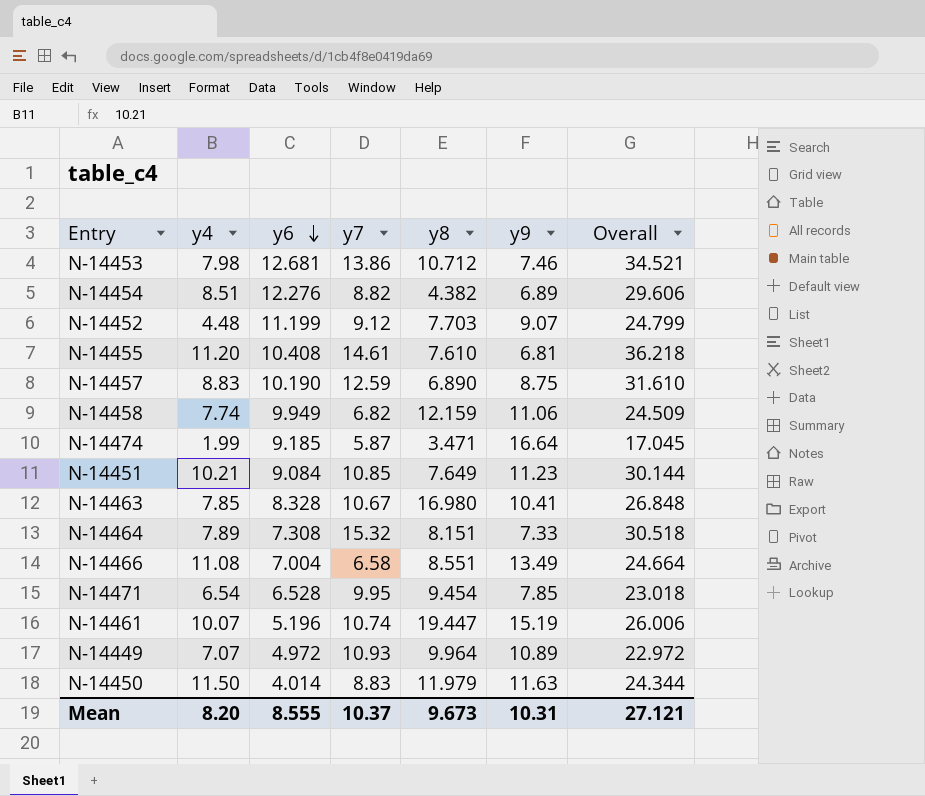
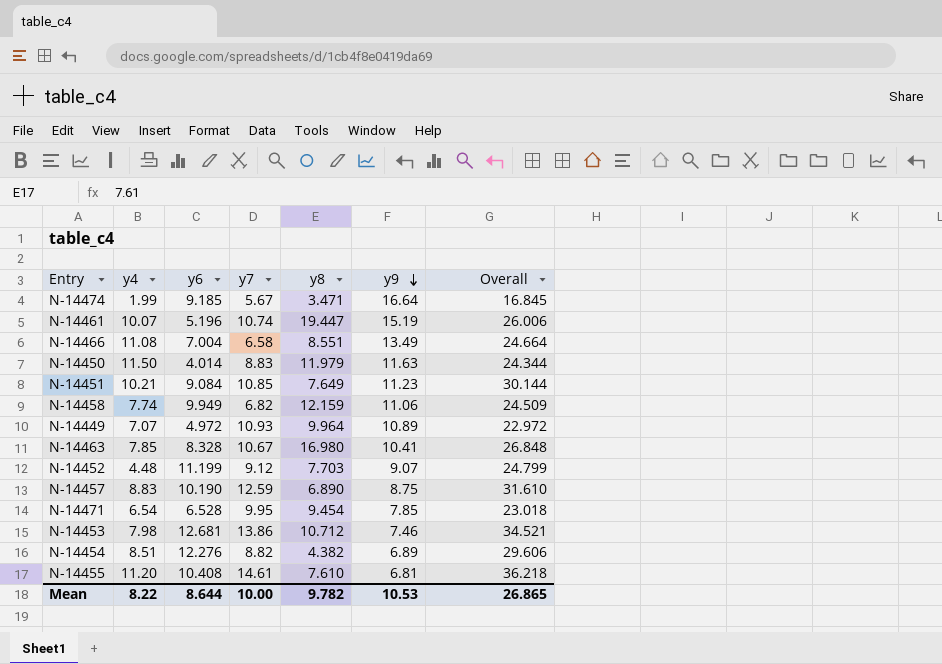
row order: y6 descending -> y9 descending
row N-14464: 7.89 | 7.308 | 15.32 | 8.151 | 7.33 | 30.518 -> none
N-14474 | y7: 5.87 -> 5.67
N-14474 | Overall: 17.045 -> 16.845
Mean | y4: 8.20 -> 8.22
Mean | y6: 8.555 -> 8.644
Mean | y7: 10.37 -> 10.00
Mean | y8: 9.673 -> 9.782
Mean | y9: 10.31 -> 10.53
Mean | Overall: 27.121 -> 26.865

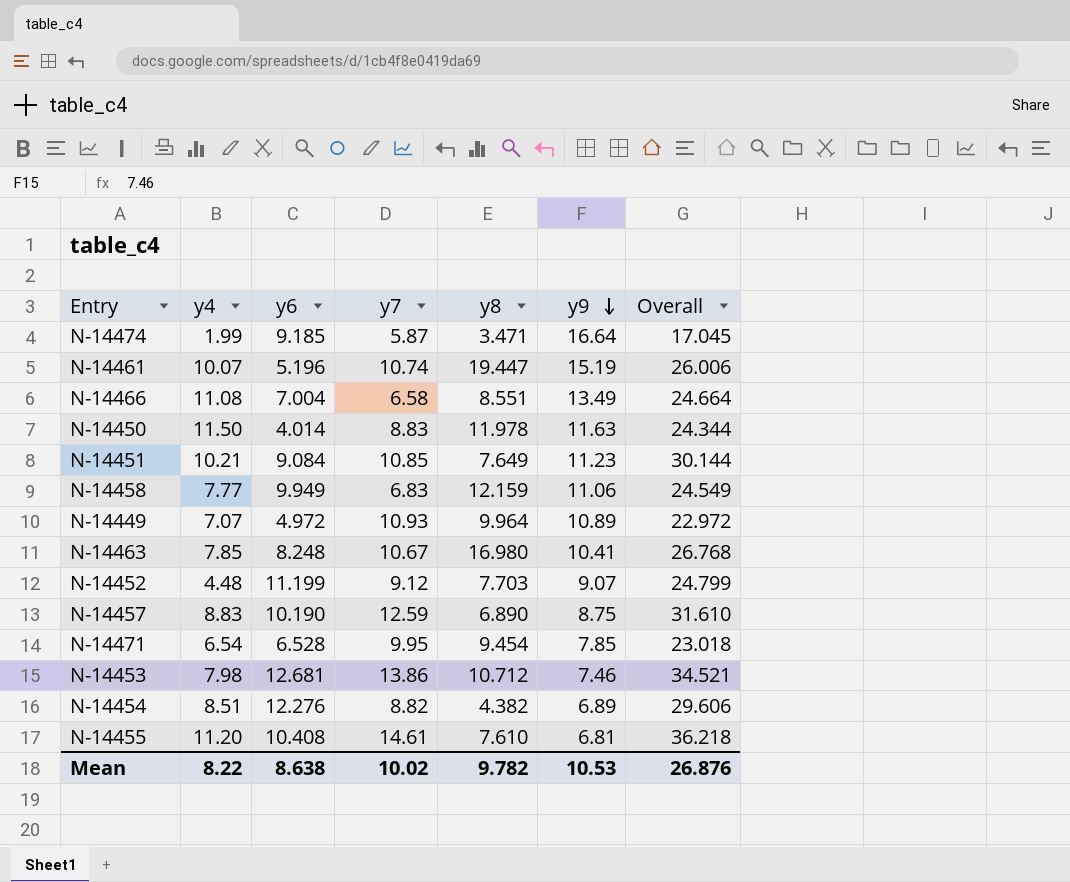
N-14474 | y7: 5.67 -> 5.87
N-14474 | Overall: 16.845 -> 17.045
N-14450 | y8: 11.979 -> 11.978
N-14458 | y4: 7.74 -> 7.77
N-14458 | y7: 6.82 -> 6.83
N-14458 | Overall: 24.509 -> 24.549
N-14463 | y6: 8.328 -> 8.248
N-14463 | Overall: 26.848 -> 26.768
Mean | y6: 8.644 -> 8.638
Mean | y7: 10.00 -> 10.02
Mean | Overall: 26.865 -> 26.876

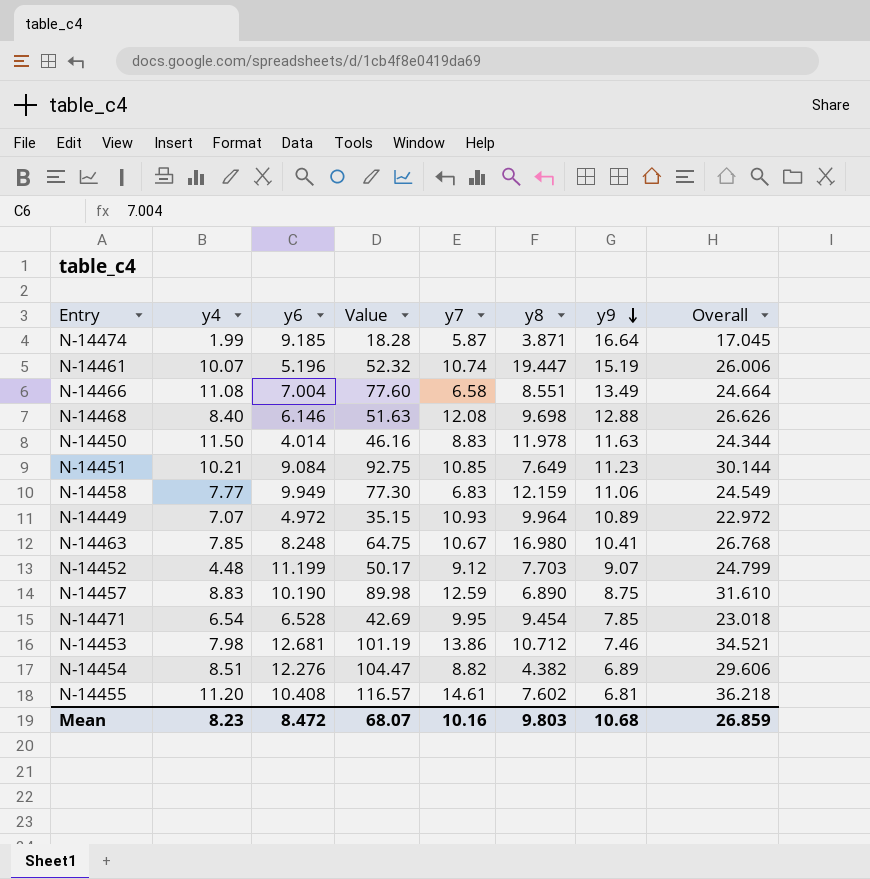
column Value | formula: none -> [y4] * [y6]
N-14474 | y8: 3.471 -> 3.871
row N-14468: none -> 8.40 | 6.146 | 51.63 | 12.08 | 9.698 | 12.88 | 26.626
N-14455 | y8: 7.610 -> 7.602
Mean | y4: 8.22 -> 8.23
Mean | y6: 8.638 -> 8.472
Mean | y7: 10.02 -> 10.16
Mean | y8: 9.782 -> 9.803
Mean | y9: 10.53 -> 10.68
Mean | Overall: 26.876 -> 26.859

